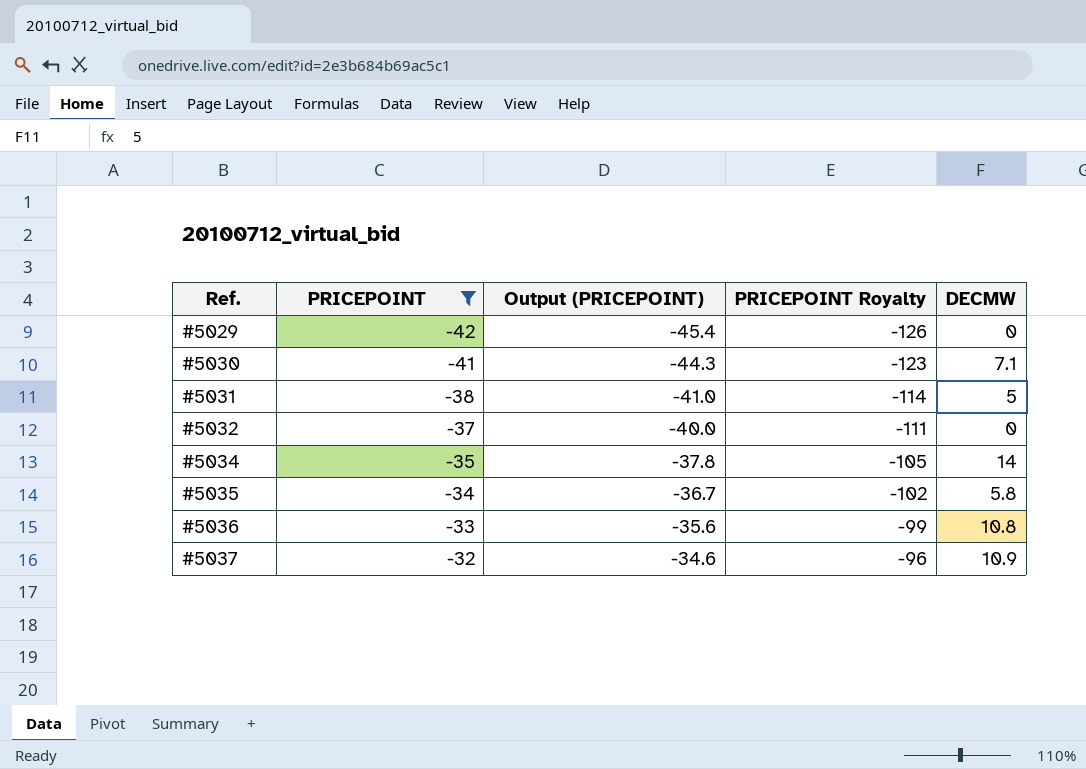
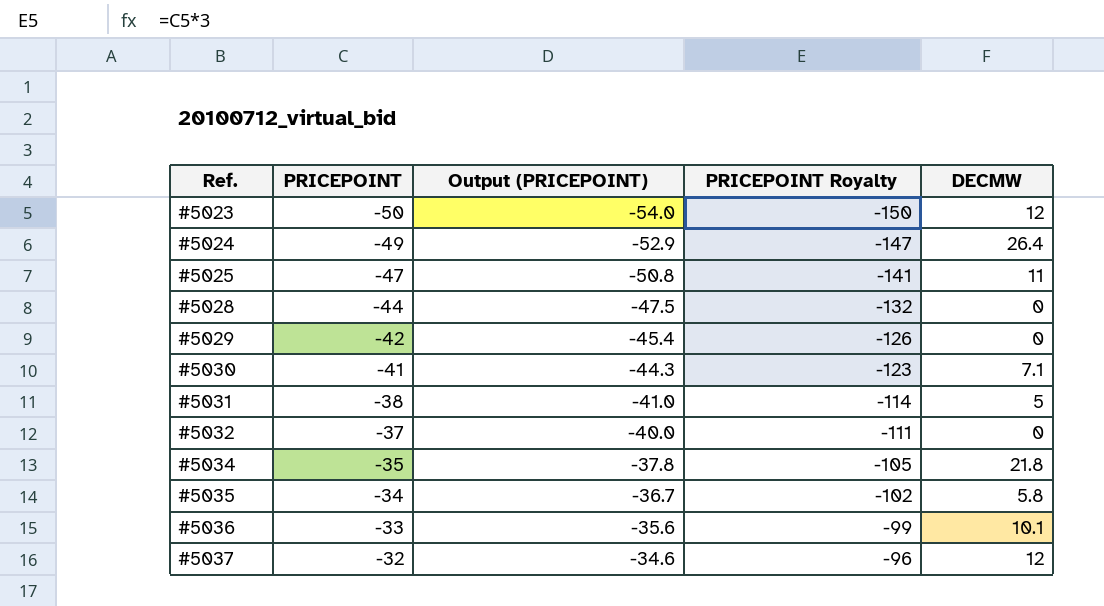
filter: PRICEPOINT >= -42 -> none
#5034 | DECMW: 14 -> 21.8
#5036 | DECMW: 10.8 -> 10.1
#5037 | DECMW: 10.9 -> 12

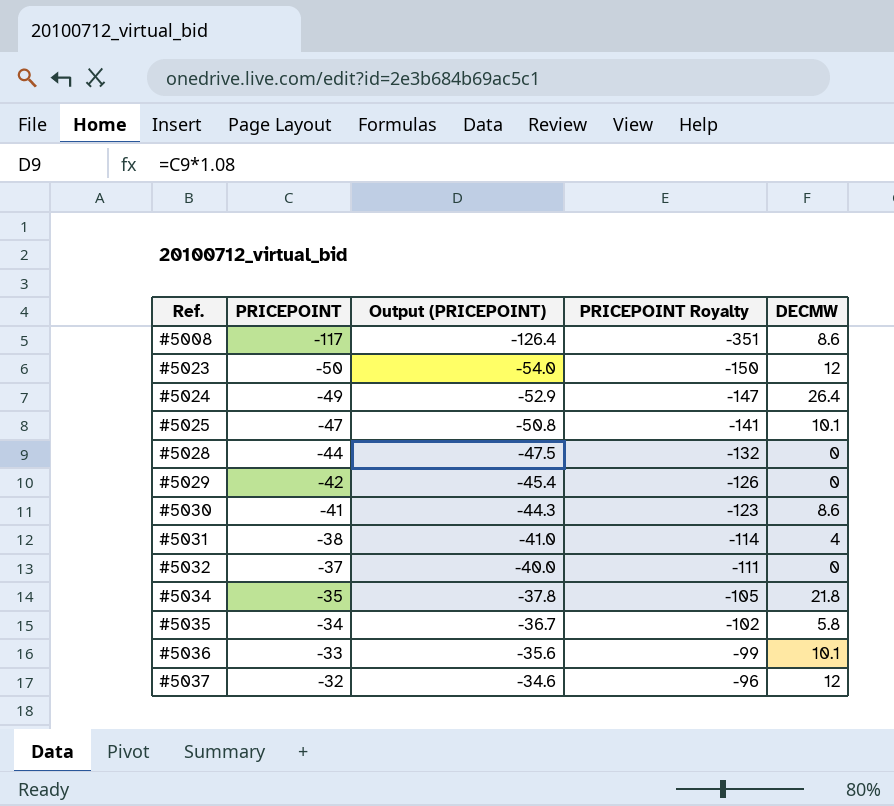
row #5008: none -> -117 | -126.4 | -351 | 8.6
#5025 | DECMW: 11 -> 10.1
#5030 | DECMW: 7.1 -> 8.6
#5031 | DECMW: 5 -> 4

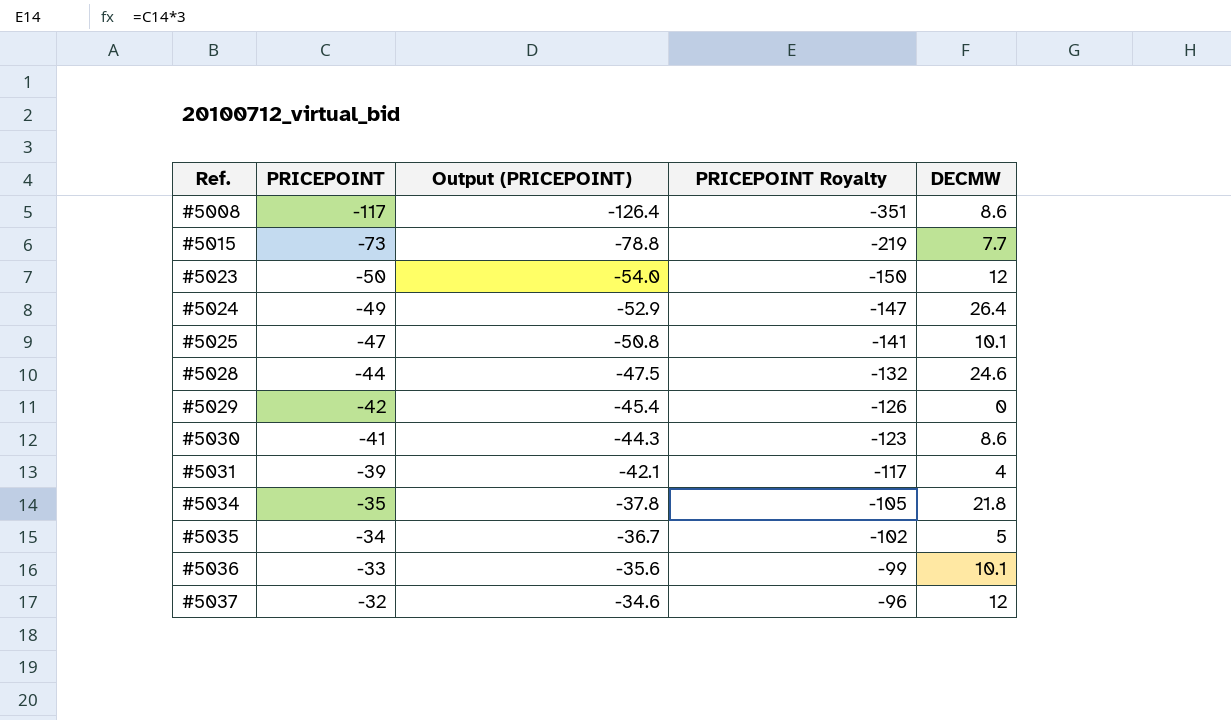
row #5032: -37 | -40.0 | -111 | 0 -> none
row #5015: none -> -73 | -78.8 | -219 | 7.7
#5028 | DECMW: 0 -> 24.6
#5031 | PRICEPOINT: -38 -> -39
#5031 | Output (PRICEPOINT): -41.0 -> -42.1
#5031 | PRICEPOINT Royalty: -114 -> -117
#5035 | DECMW: 5.8 -> 5

